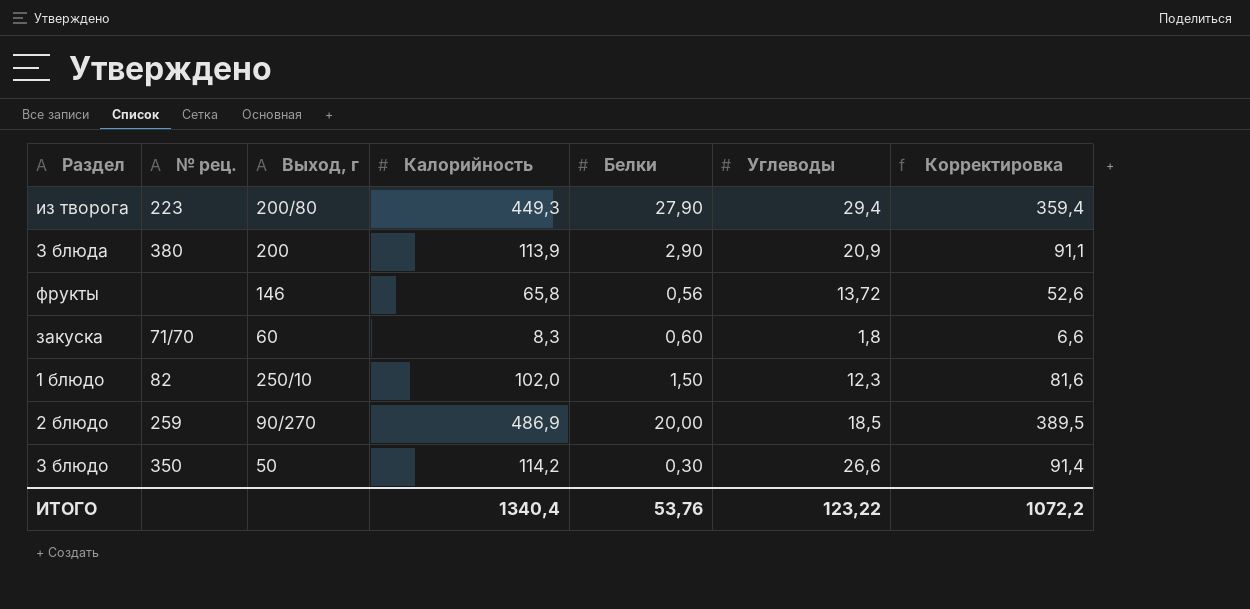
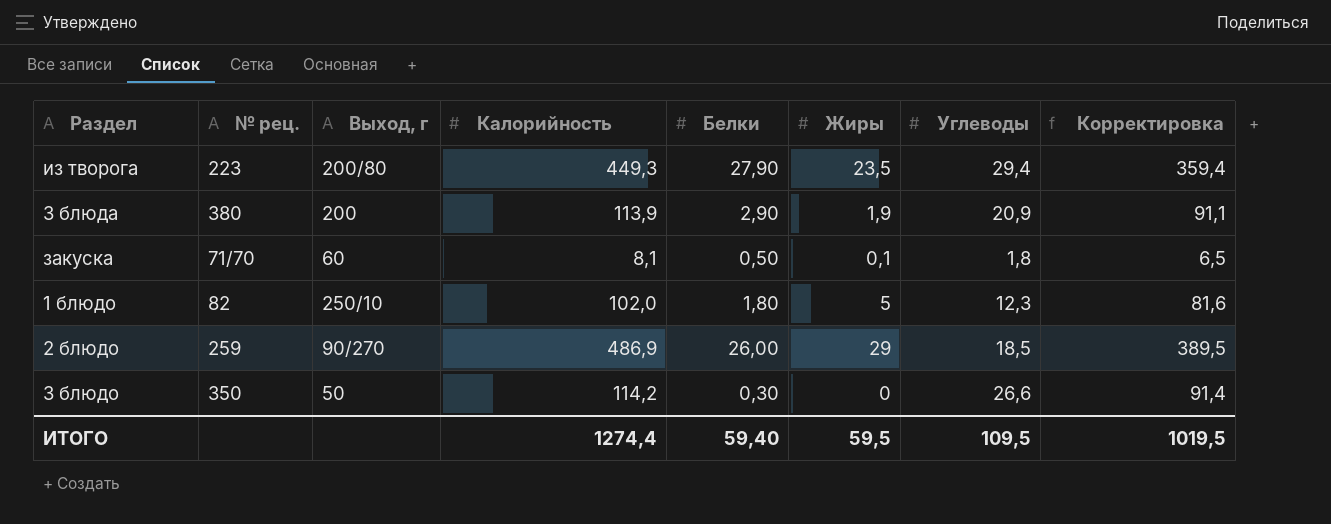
column Жиры | position: none -> 6
row фрукты: none | 146 | 65,8 | 0,56 | 13,72 | 52,6 -> none
закуска | Калорийность: 8,3 -> 8,1
закуска | Белки: 0,60 -> 0,50
закуска | Корректировка: 6,6 -> 6,5
1 блюдо | Белки: 1,50 -> 1,80
2 блюдо | Белки: 20,00 -> 26,00
ИТОГО | Калорийность: 1340,4 -> 1274,4
ИТОГО | Белки: 53,76 -> 59,40
ИТОГО | Углеводы: 123,22 -> 109,5
ИТОГО | Корректировка: 1072,2 -> 1019,5

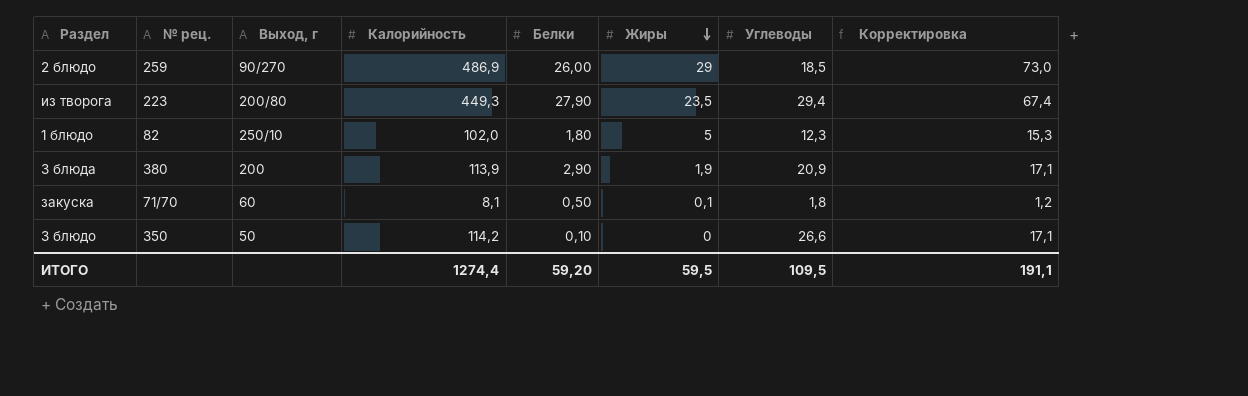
row order: none -> Жиры descending
column Корректировка | formula: [Калорийность] * 0,8 -> [Калорийность] * 0,15
3 блюдо | Белки: 0,30 -> 0,10
ИТОГО | Белки: 59,40 -> 59,20
ИТОГО | Корректировка: 1019,5 -> 191,1

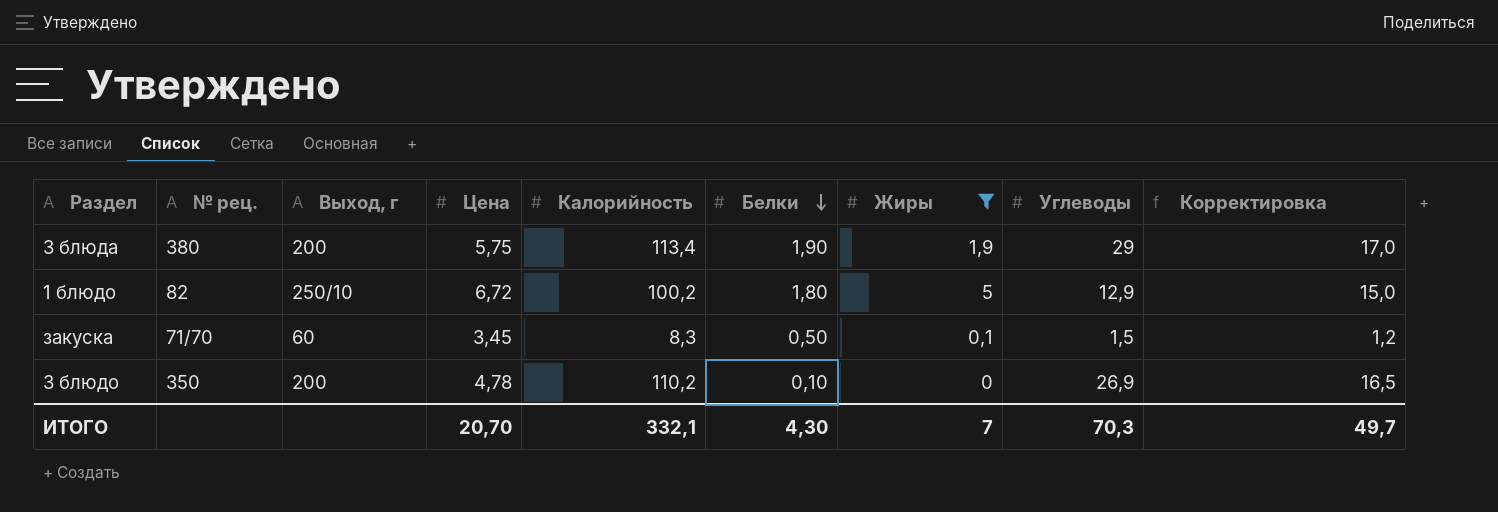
filter: none -> Жиры <= 5
row order: Жиры descending -> Белки descending
column Цена | position: none -> 4
3 блюда | Калорийность: 113,9 -> 113,4
3 блюда | Белки: 2,90 -> 1,90
3 блюда | Углеводы: 20,9 -> 29
3 блюда | Корректировка: 17,1 -> 17,0
1 блюдо | Калорийность: 102,0 -> 100,2
1 блюдо | Углеводы: 12,3 -> 12,9
1 блюдо | Корректировка: 15,3 -> 15,0
закуска | Калорийность: 8,1 -> 8,3
закуска | Углеводы: 1,8 -> 1,5
3 блюдо | Выход, г: 50 -> 200
3 блюдо | Калорийность: 114,2 -> 110,2
3 блюдо | Углеводы: 26,6 -> 26,9
3 блюдо | Корректировка: 17,1 -> 16,5
ИТОГО | Калорийность: 1274,4 -> 332,1
ИТОГО | Белки: 59,20 -> 4,30
ИТОГО | Жиры: 59,5 -> 7
ИТОГО | Углеводы: 109,5 -> 70,3
ИТОГО | Корректировка: 191,1 -> 49,7

